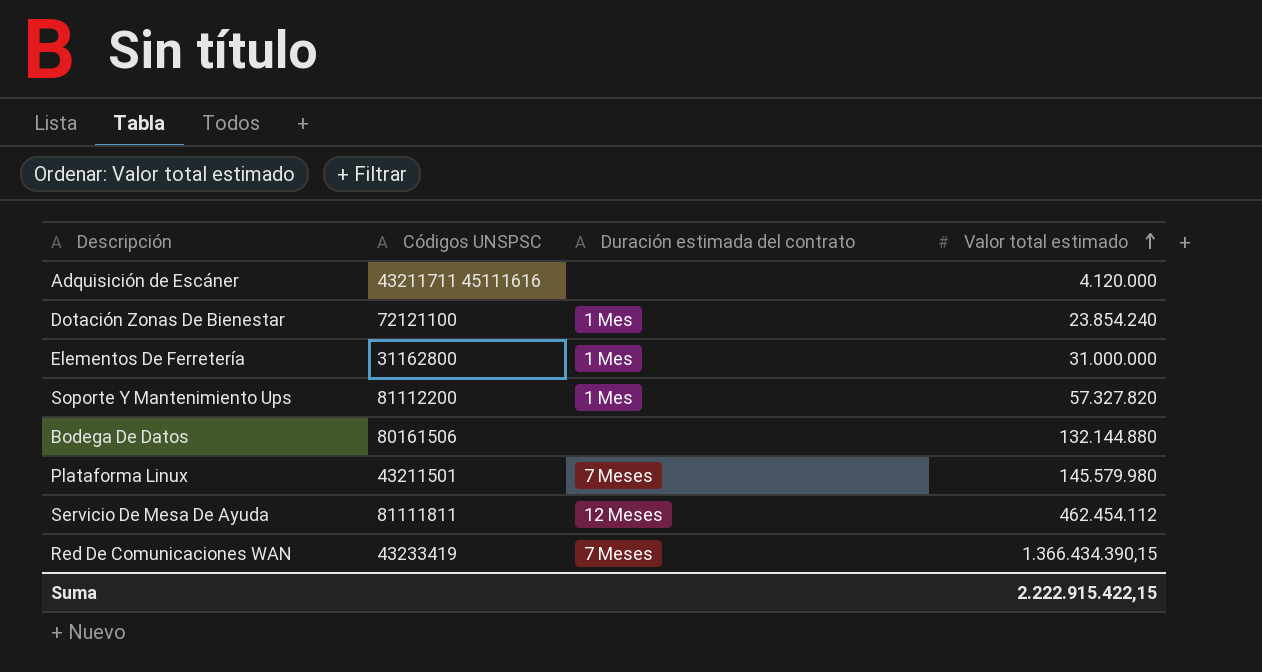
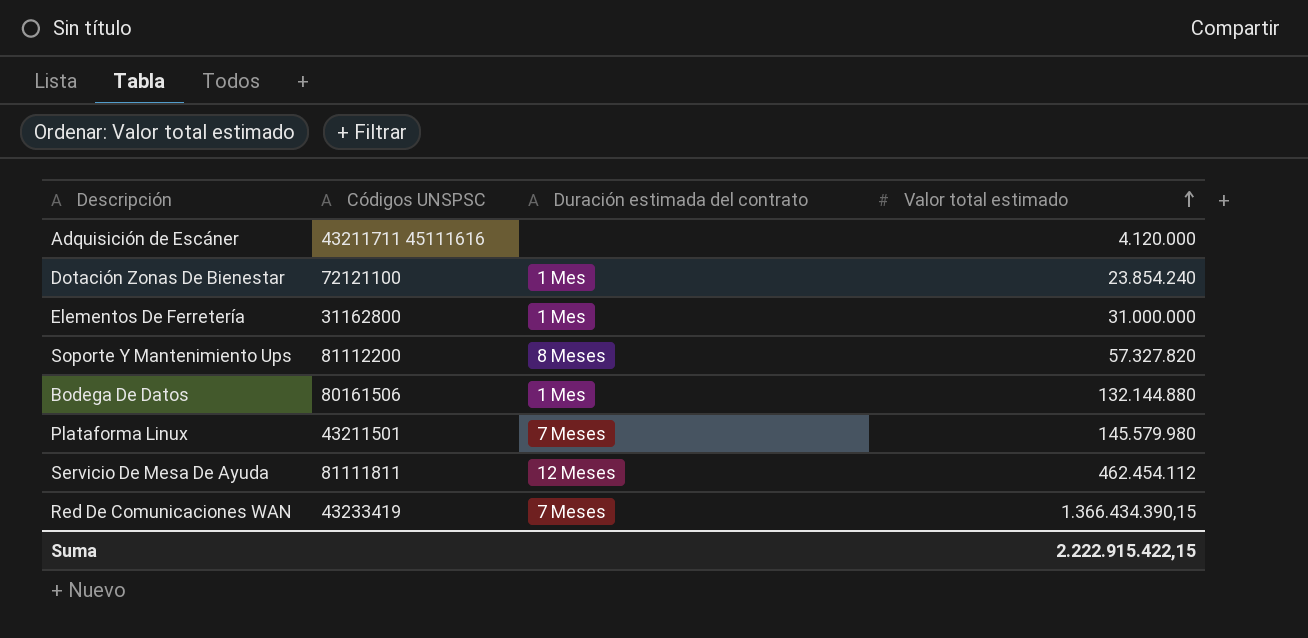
Soporte Y Mantenimiento Ups | Duración estimada del contrato: 1 Mes -> 8 Meses
Bodega De Datos | Duración estimada del contrato: none -> 1 Mes

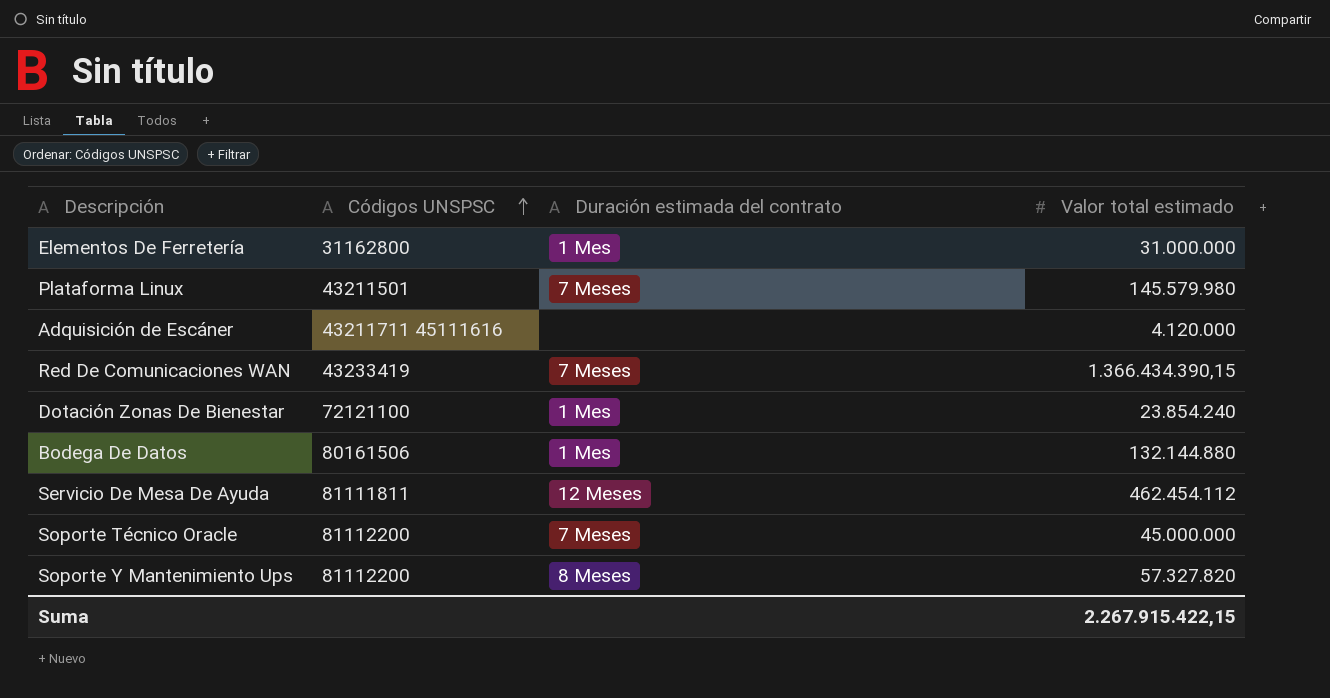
row order: Valor total estimado ascending -> Códigos UNSPSC ascending
row Soporte Técnico Oracle: none -> 81112200 | 7 Meses | 45.000.000
Suma | Valor total estimado: 2.222.915.422,15 -> 2.267.915.422,15

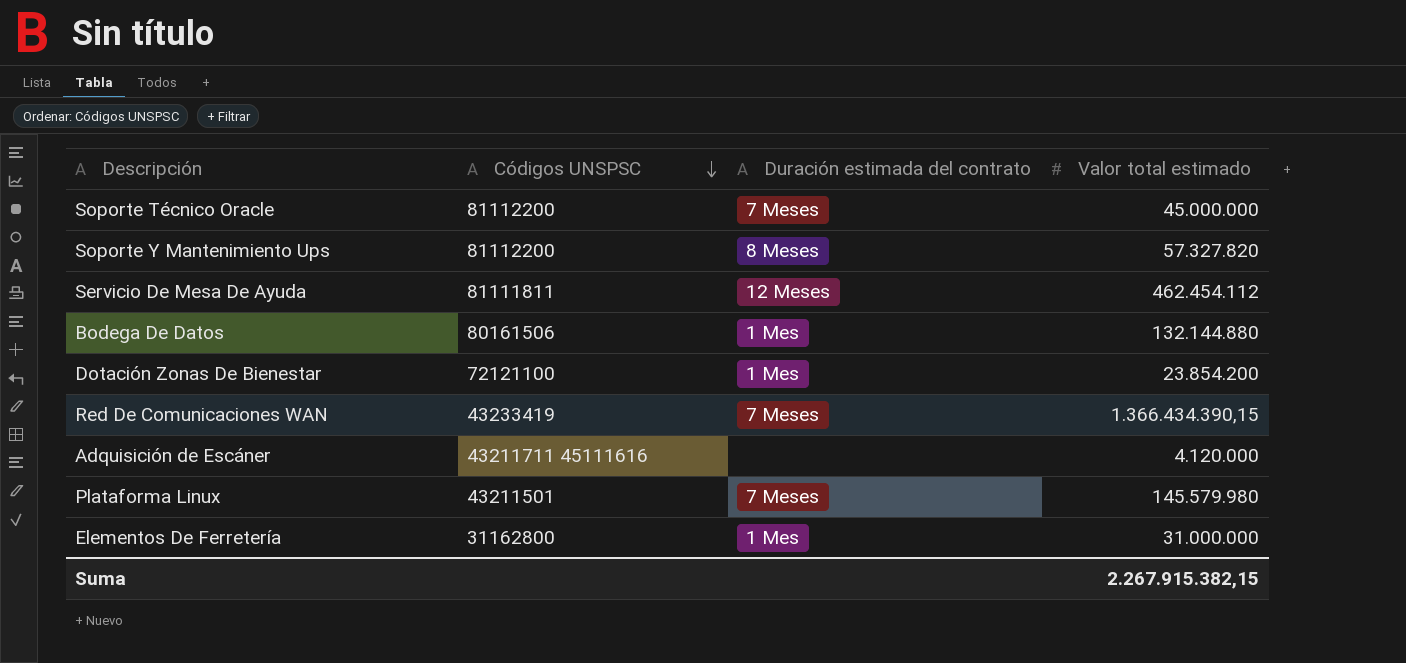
row order: Códigos UNSPSC ascending -> Códigos UNSPSC descending
Dotación Zonas De Bienestar | Valor total estimado: 23.854.240 -> 23.854.200
Suma | Valor total estimado: 2.267.915.422,15 -> 2.267.915.382,15

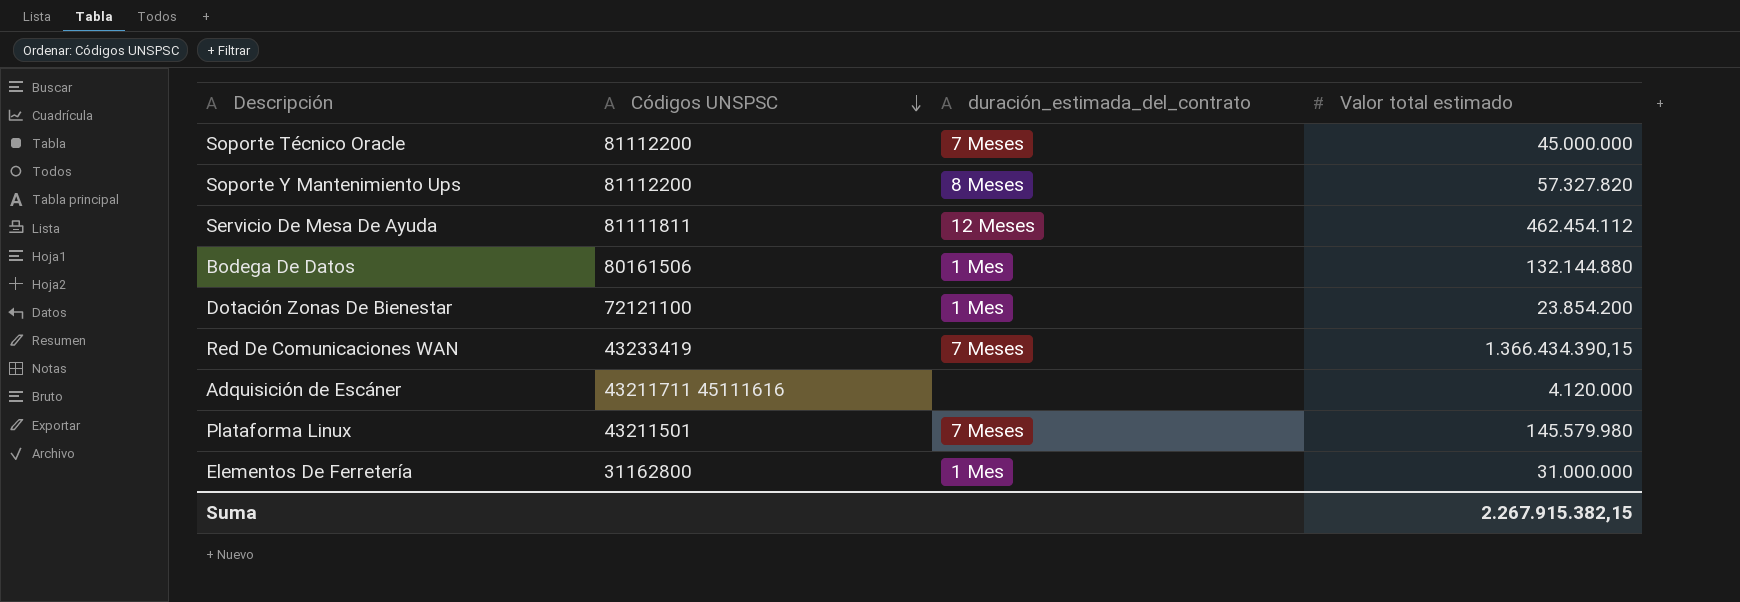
column name: Duración estimada del contrato -> duración_estimada_del_contrato

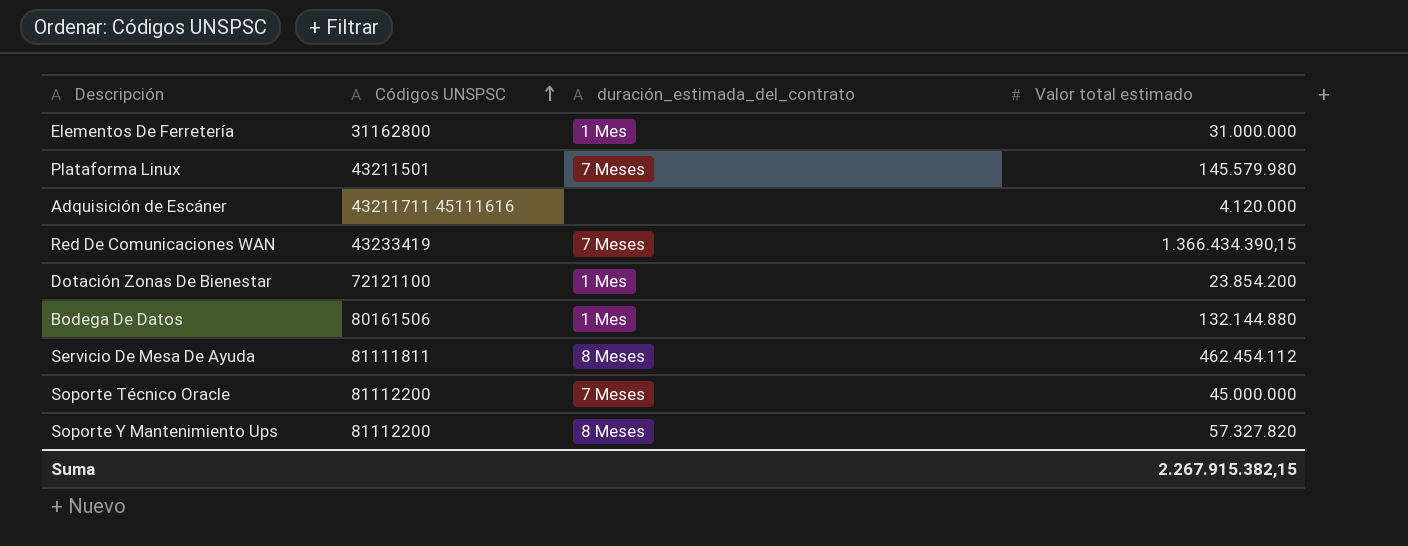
row order: Códigos UNSPSC descending -> Códigos UNSPSC ascending
Servicio De Mesa De Ayuda | duración_estimada_del_contrato: 12 Meses -> 8 Meses

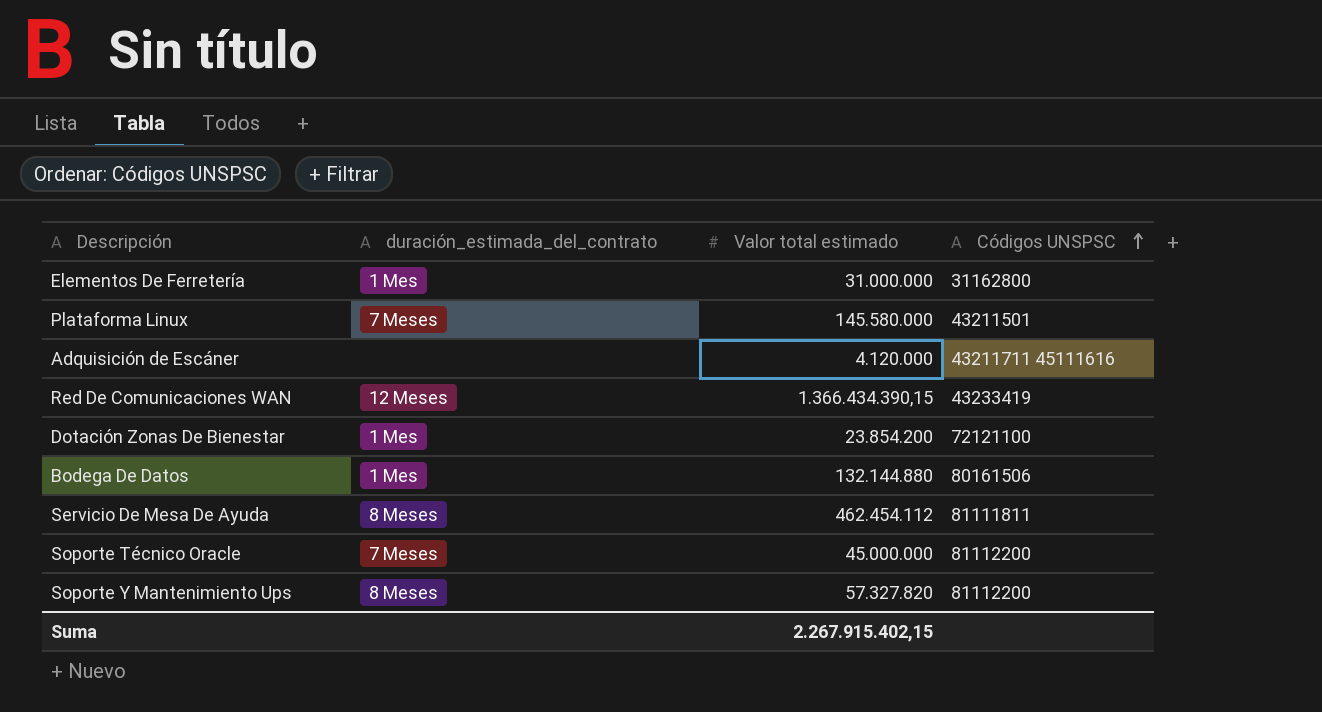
column Códigos UNSPSC | position: 2 -> 4
Plataforma Linux | Valor total estimado: 145.579.980 -> 145.580.000
Red De Comunicaciones WAN | duración_estimada_del_contrato: 7 Meses -> 12 Meses
Suma | Valor total estimado: 2.267.915.382,15 -> 2.267.915.402,15

